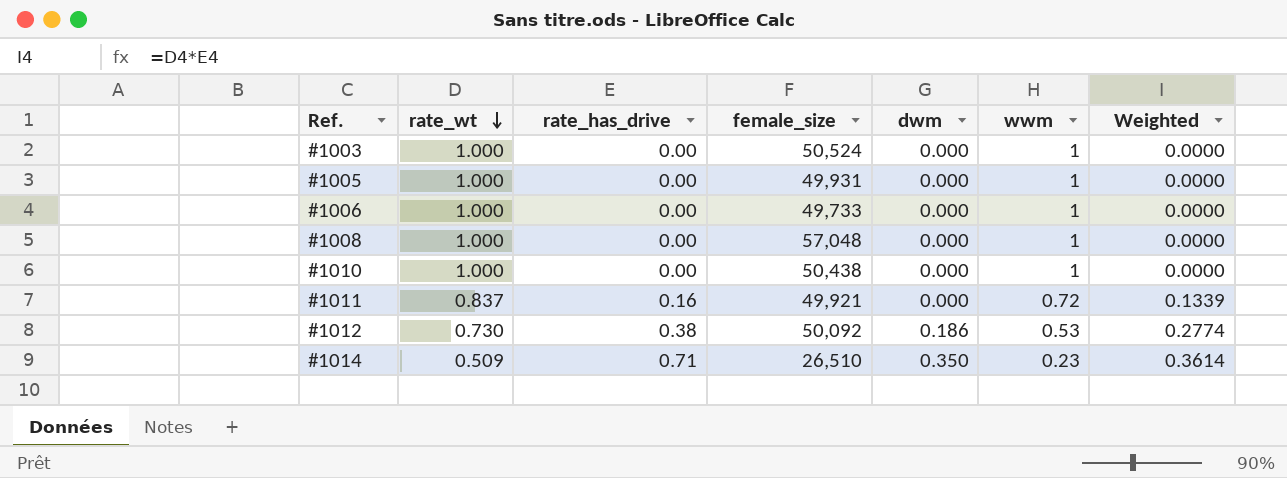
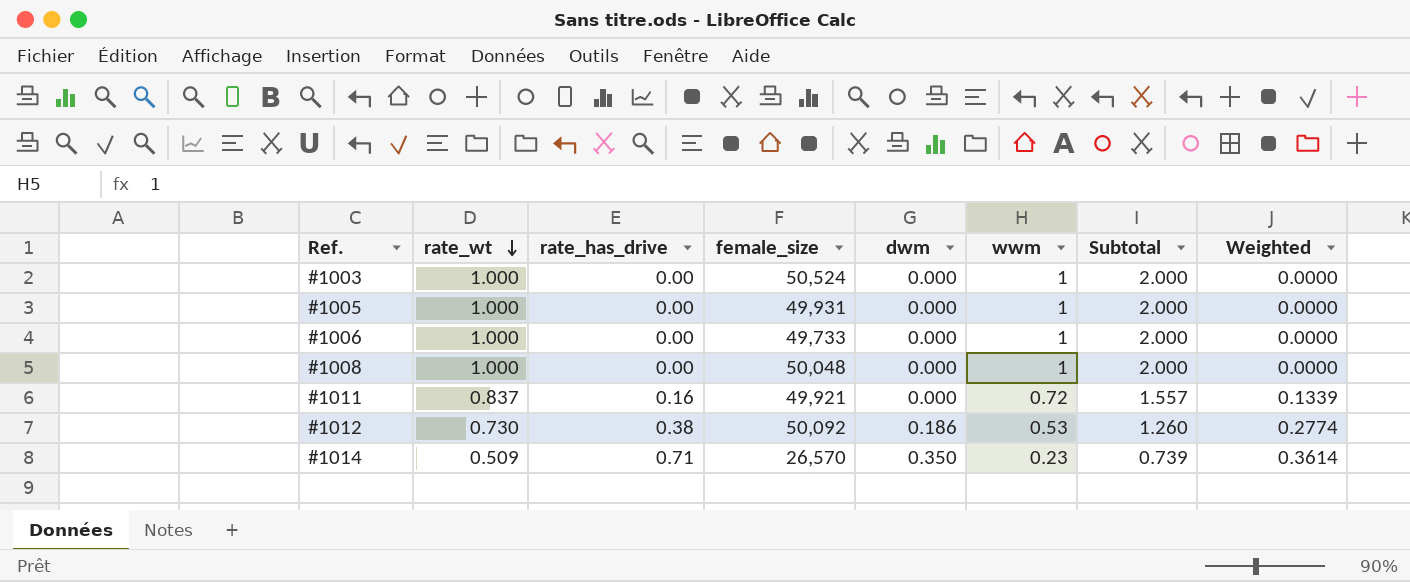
column Subtotal | formula: none -> [rate_wt] + [wwm]
row #1010: 1.000 | 0.00 | 50,438 | 0.000 | 1 | 0.0000 -> none
#1008 | female_size: 57,048 -> 50,048
#1014 | female_size: 26,510 -> 26,570

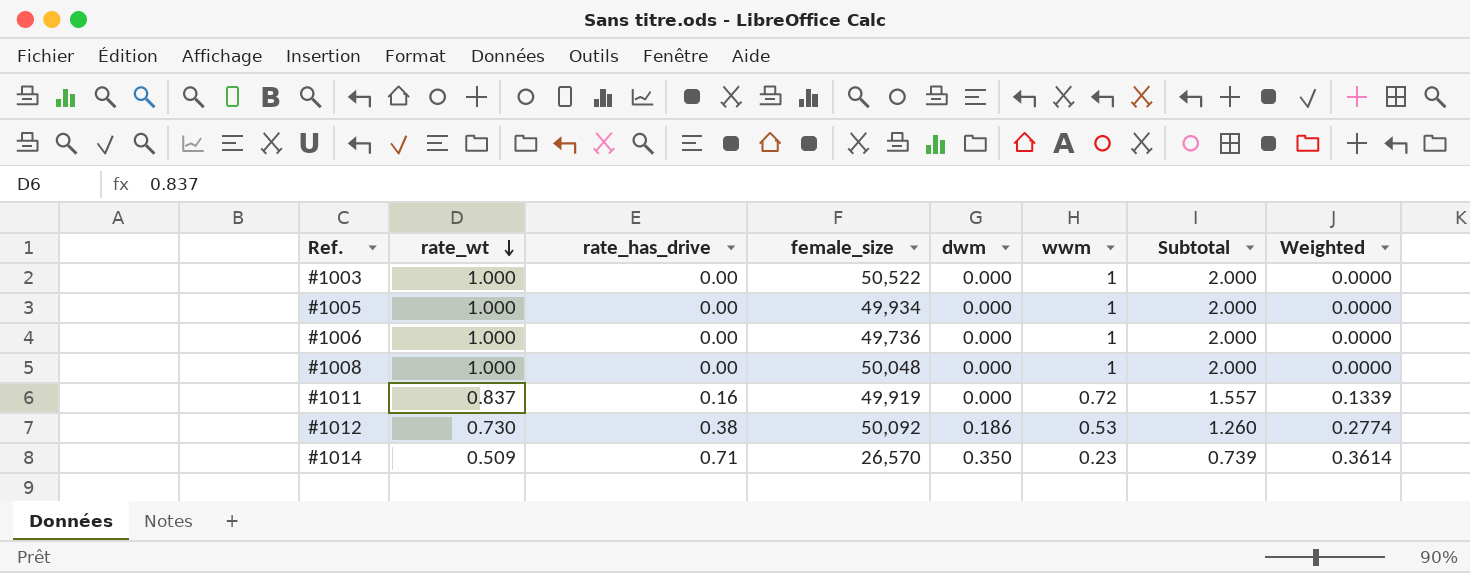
#1003 | female_size: 50,524 -> 50,522
#1005 | female_size: 49,931 -> 49,934
#1006 | female_size: 49,733 -> 49,736
#1011 | female_size: 49,921 -> 49,919

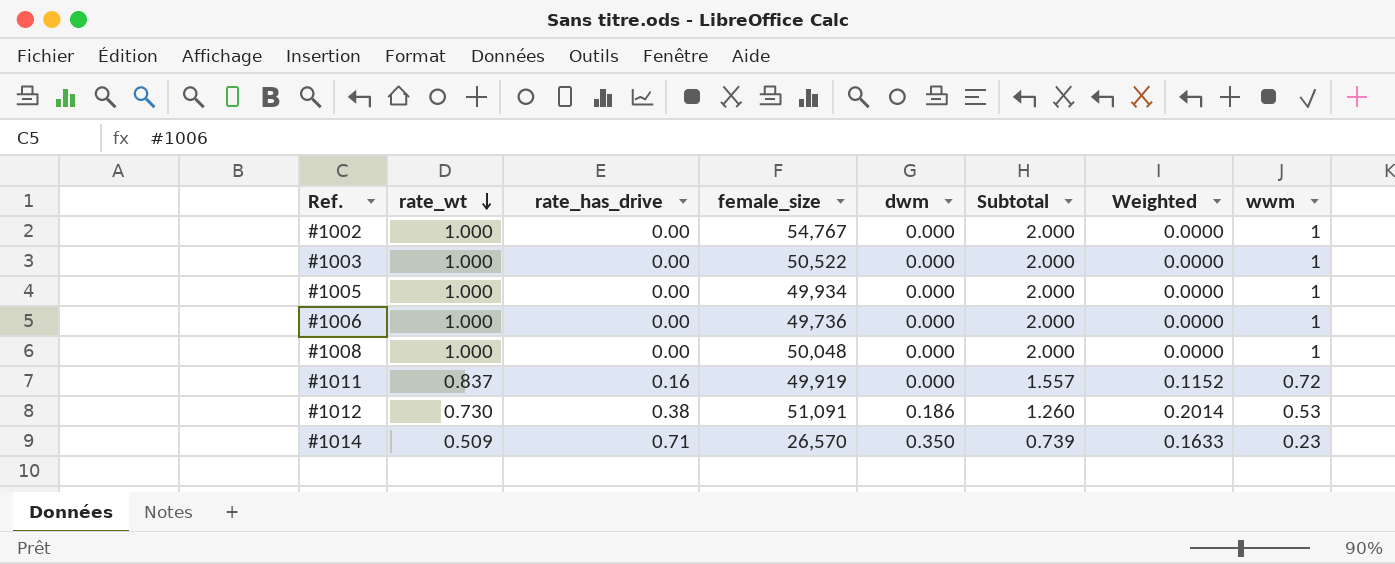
column Weighted | formula: [rate_wt] * [rate_has_drive] -> [rate_has_drive] * [wwm]
column wwm | position: 6 -> 8
row #1002: none -> 1.000 | 0.00 | 54,767 | 0.000 | 2.000 | 0.0000 | 1
#1012 | female_size: 50,092 -> 51,091

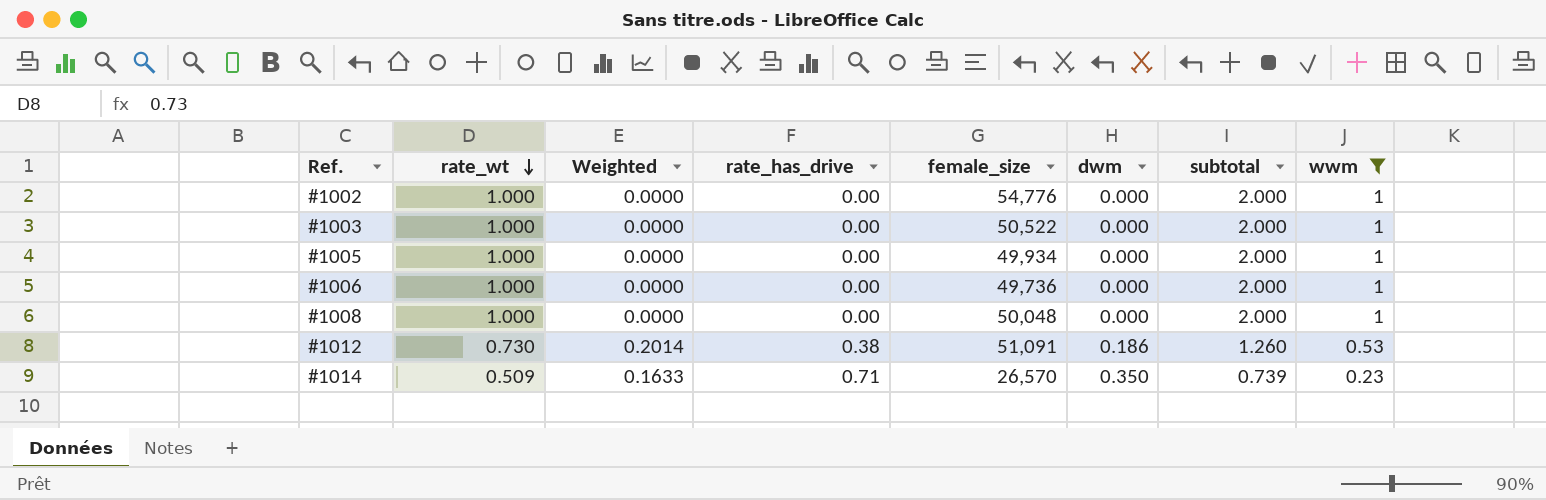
filter: none -> wwm != 0.72
column Weighted | position: 7 -> 3
column name: Subtotal -> subtotal
#1002 | female_size: 54,767 -> 54,776

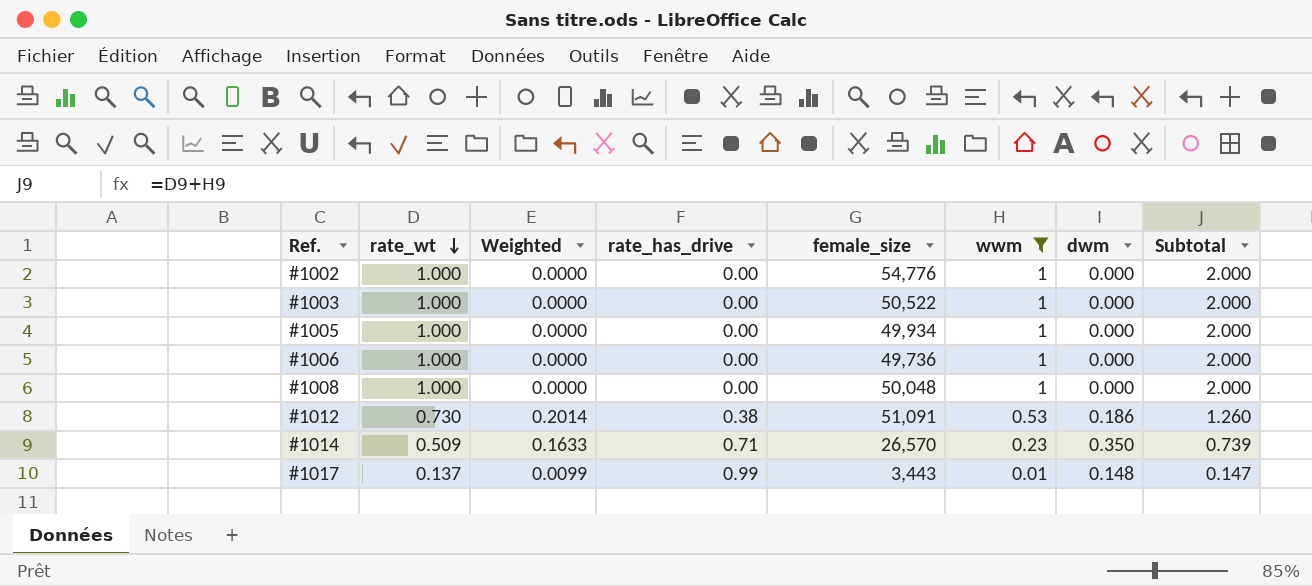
column wwm | position: 8 -> 6
column name: subtotal -> Subtotal
row #1017: none -> 0.137 | 0.0099 | 0.99 | 3,443 | 0.01 | 0.148 | 0.147

